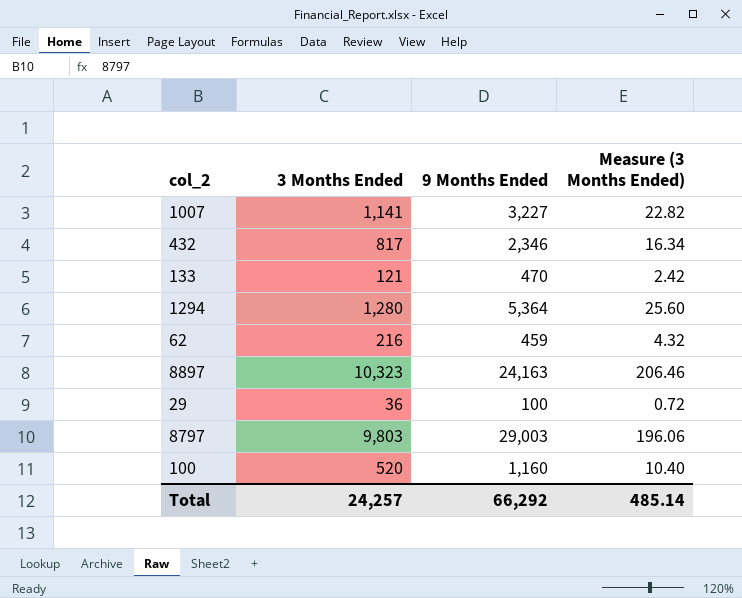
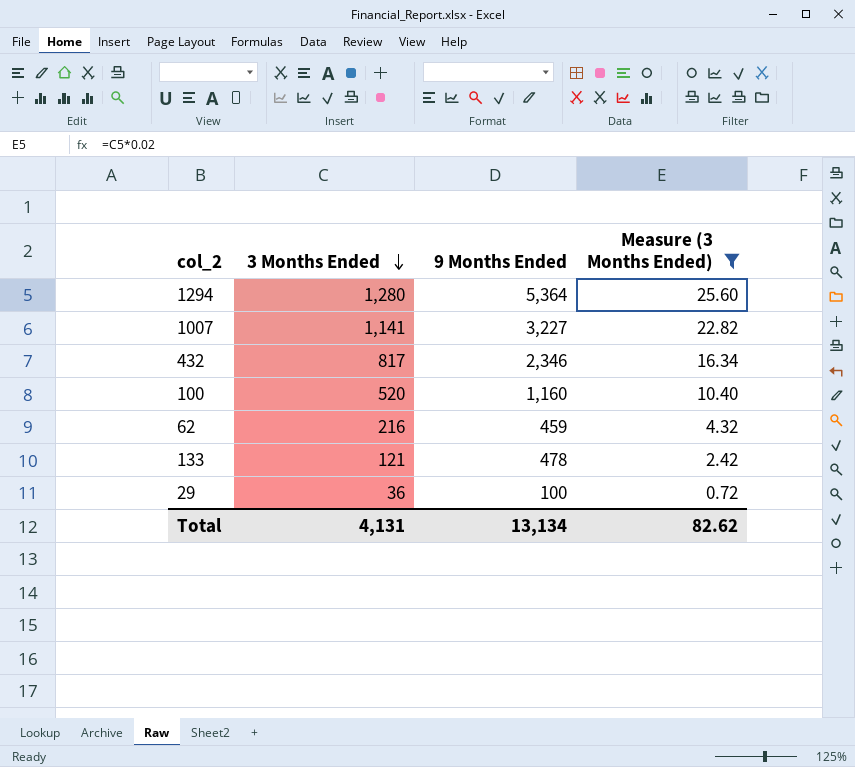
filter: none -> Measure (3 Months Ended) <= 25.60
row order: none -> 3 Months Ended descending
133 | 9 Months Ended: 470 -> 478
Total | 3 Months Ended: 24,257 -> 4,131
Total | 9 Months Ended: 66,292 -> 13,134
Total | Measure (3 Months Ended): 485.14 -> 82.62

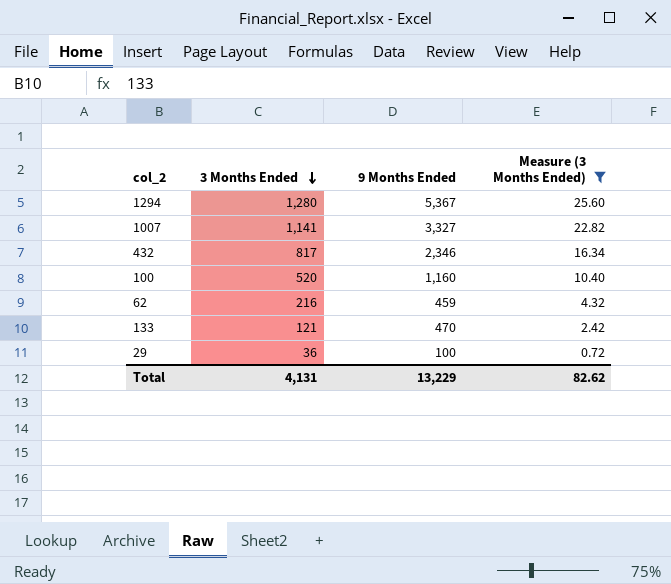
1294 | 9 Months Ended: 5,364 -> 5,367
1007 | 9 Months Ended: 3,227 -> 3,327
133 | 9 Months Ended: 478 -> 470
Total | 9 Months Ended: 13,134 -> 13,229

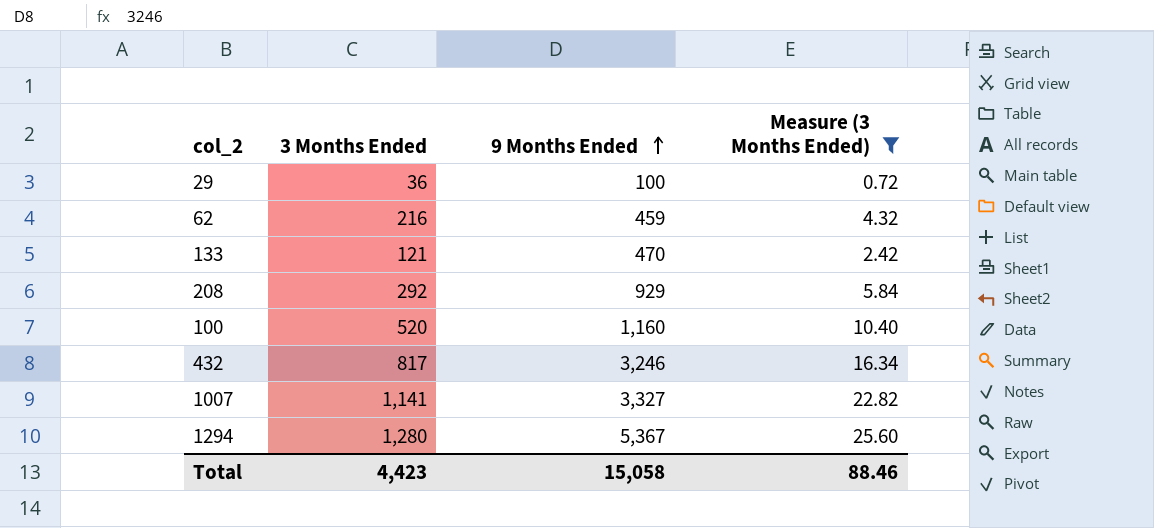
row order: 3 Months Ended descending -> 9 Months Ended ascending
row 208: none -> 292 | 929 | 5.84
432 | 9 Months Ended: 2,346 -> 3,246
Total | 3 Months Ended: 4,131 -> 4,423
Total | 9 Months Ended: 13,229 -> 15,058
Total | Measure (3 Months Ended): 82.62 -> 88.46

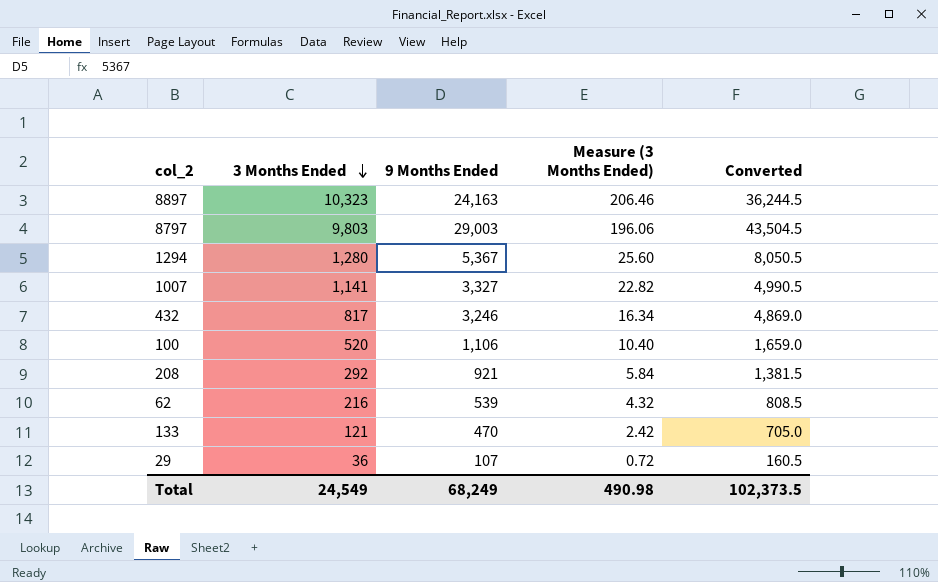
filter: Measure (3 Months Ended) <= 25.60 -> none
row order: 9 Months Ended ascending -> 3 Months Ended descending
column Converted | formula: none -> [9 Months Ended] * 1.5
100 | 9 Months Ended: 1,160 -> 1,106
208 | 9 Months Ended: 929 -> 921
62 | 9 Months Ended: 459 -> 539
29 | 9 Months Ended: 100 -> 107
Total | 3 Months Ended: 4,423 -> 24,549
Total | 9 Months Ended: 15,058 -> 68,249
Total | Measure (3 Months Ended): 88.46 -> 490.98

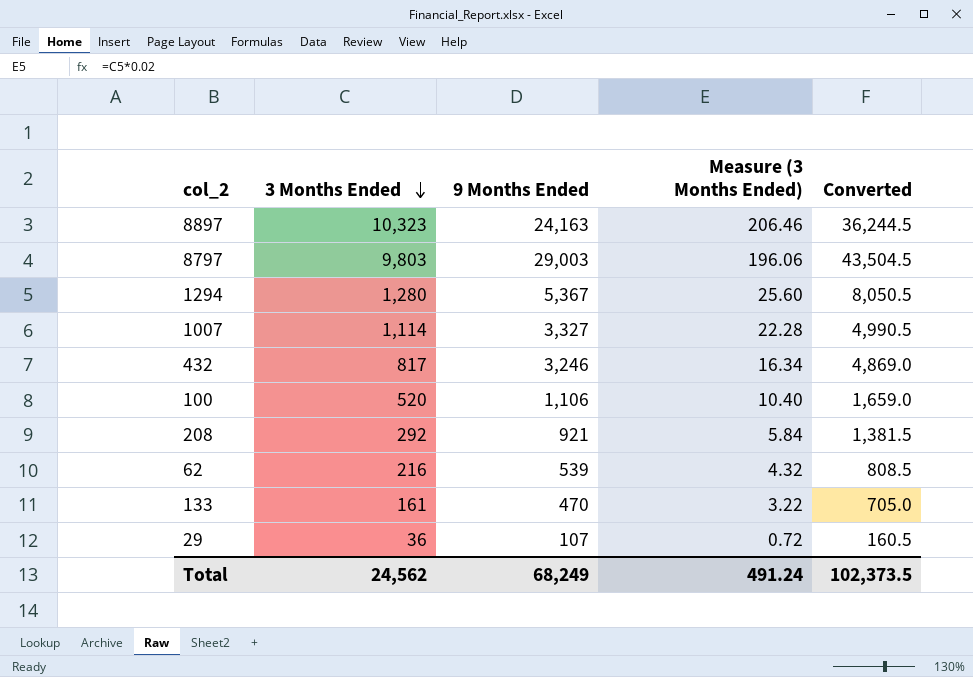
1007 | 3 Months Ended: 1,141 -> 1,114
1007 | Measure (3 Months Ended): 22.82 -> 22.28
133 | 3 Months Ended: 121 -> 161
133 | Measure (3 Months Ended): 2.42 -> 3.22
Total | 3 Months Ended: 24,549 -> 24,562
Total | Measure (3 Months Ended): 490.98 -> 491.24

